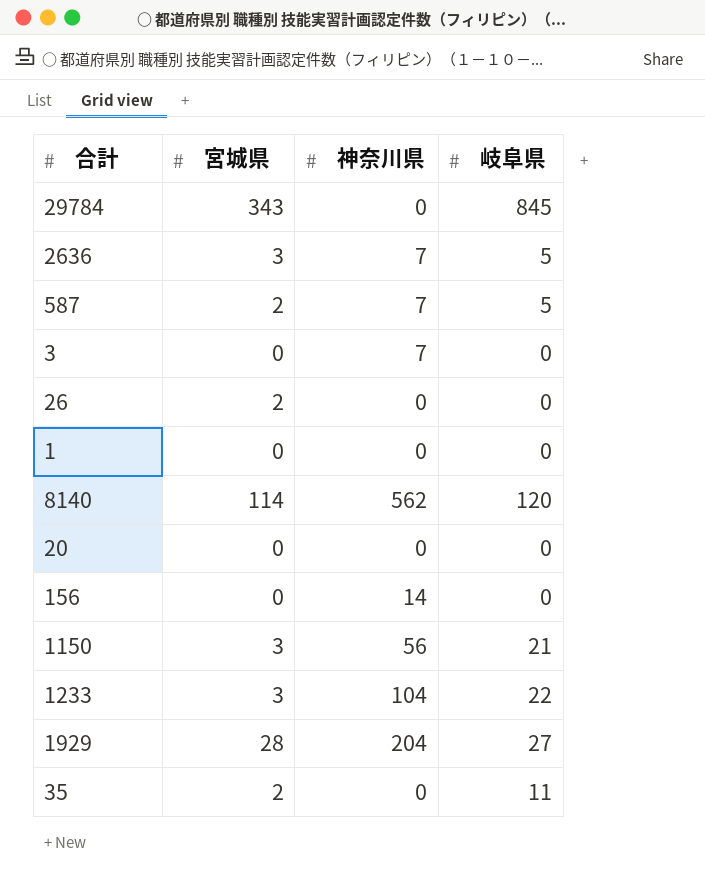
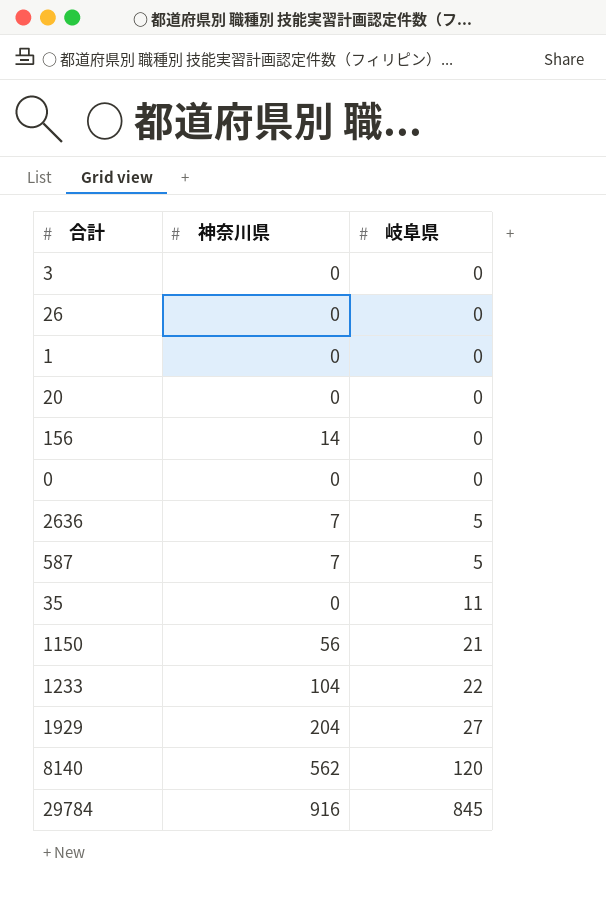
row order: none -> 岐阜県 ascending
column 宮城県 | position: 2 -> none
3 | 神奈川県: 7 -> 0
row 0: none -> 0 | 0
29784 | 神奈川県: 0 -> 916

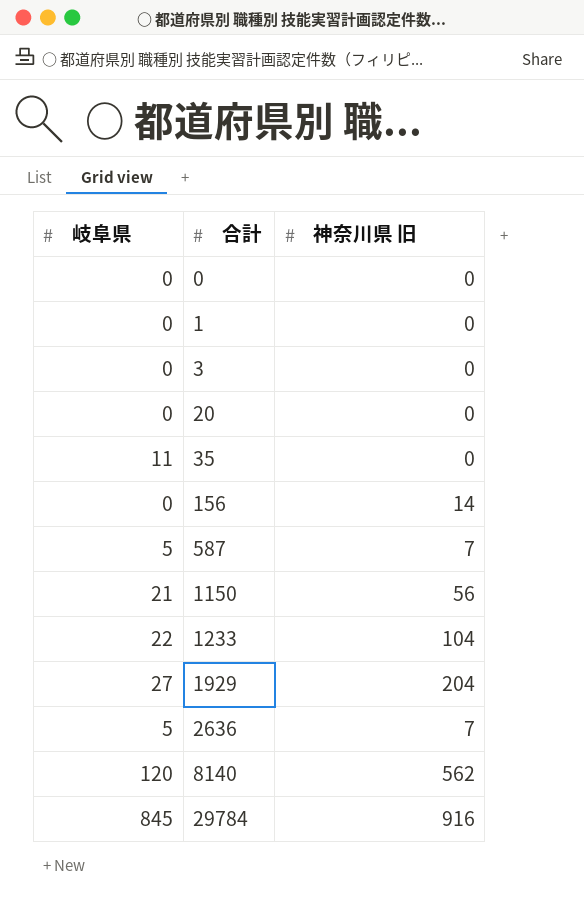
row order: 岐阜県 ascending -> 合計 ascending
column 岐阜県 | position: 3 -> 1
column name: 神奈川県 -> 神奈川県 旧
row 26: 0 | 0 -> none

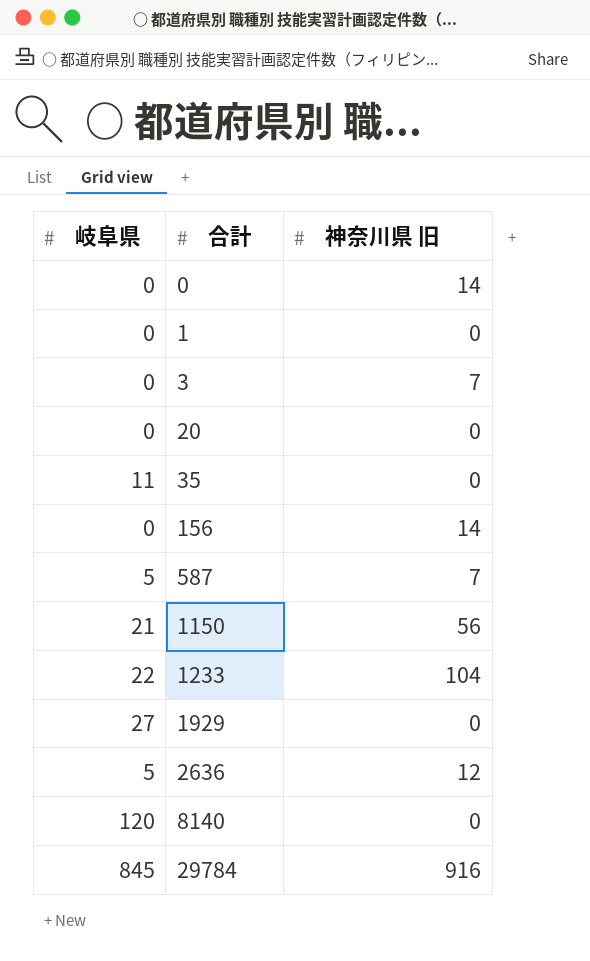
0 | 神奈川県 旧: 0 -> 14
3 | 神奈川県 旧: 0 -> 7
1929 | 神奈川県 旧: 204 -> 0
2636 | 神奈川県 旧: 7 -> 12
8140 | 神奈川県 旧: 562 -> 0

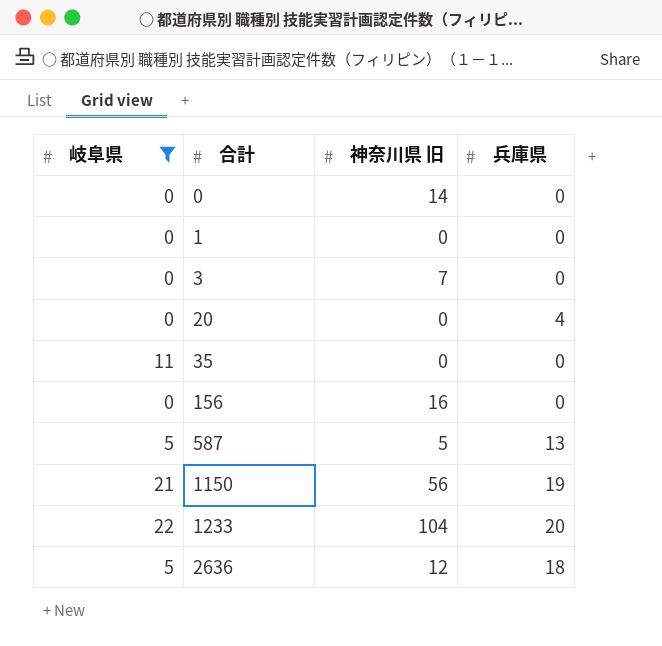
filter: none -> 岐阜県 <= 22
column 兵庫県 | position: none -> 4
156 | 神奈川県 旧: 14 -> 16
587 | 神奈川県 旧: 7 -> 5

